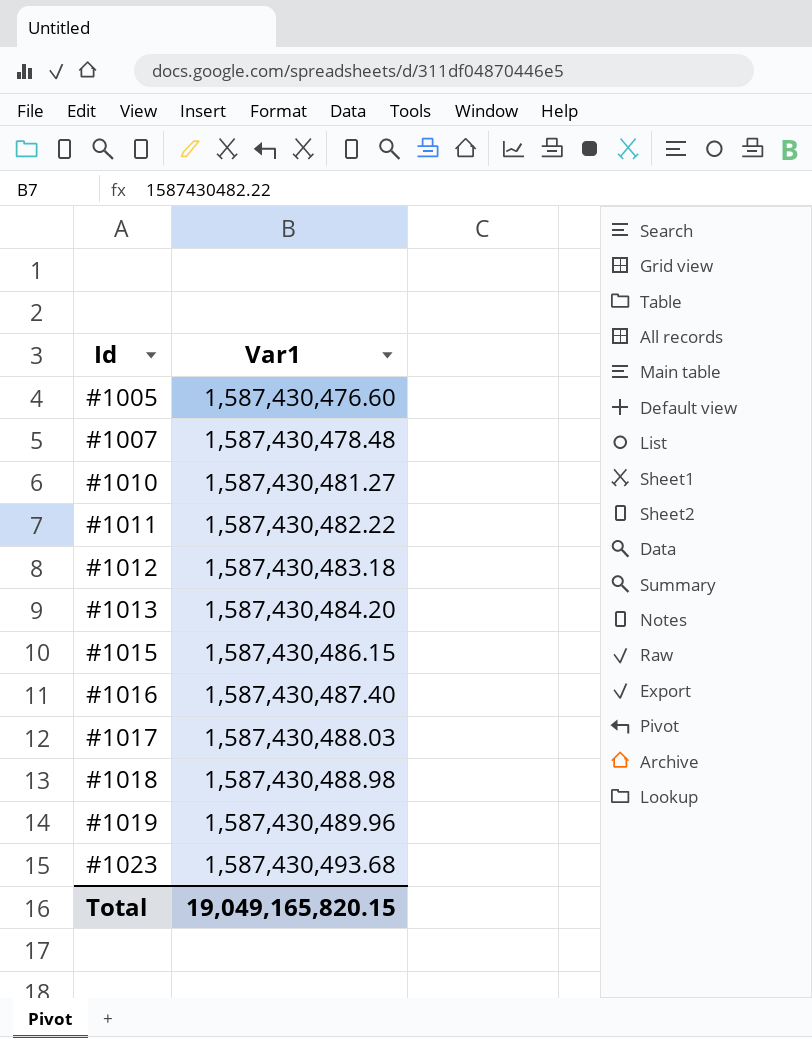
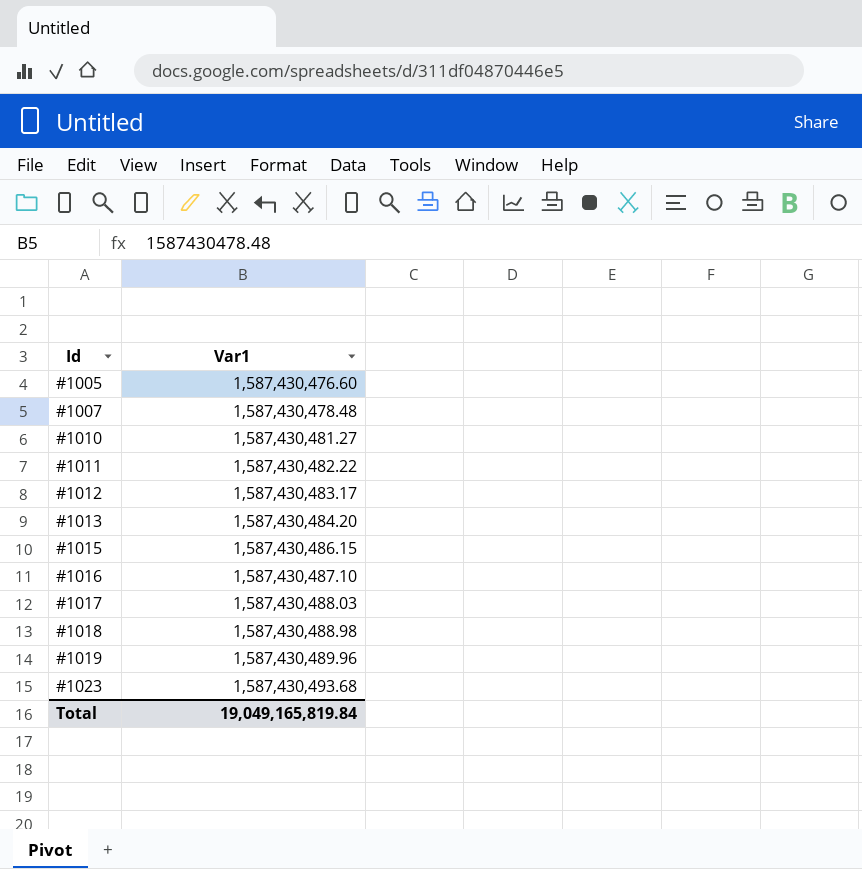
#1012 | Var1: 1,587,430,483.18 -> 1,587,430,483.17
#1016 | Var1: 1,587,430,487.40 -> 1,587,430,487.10
Total | Var1: 19,049,165,820.15 -> 19,049,165,819.84

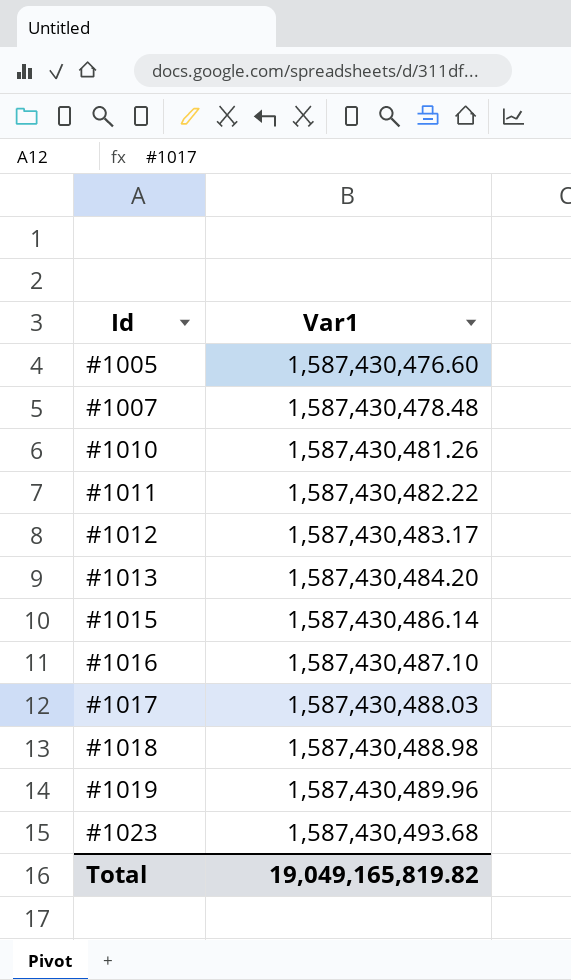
#1010 | Var1: 1,587,430,481.27 -> 1,587,430,481.26
#1015 | Var1: 1,587,430,486.15 -> 1,587,430,486.14
Total | Var1: 19,049,165,819.84 -> 19,049,165,819.82

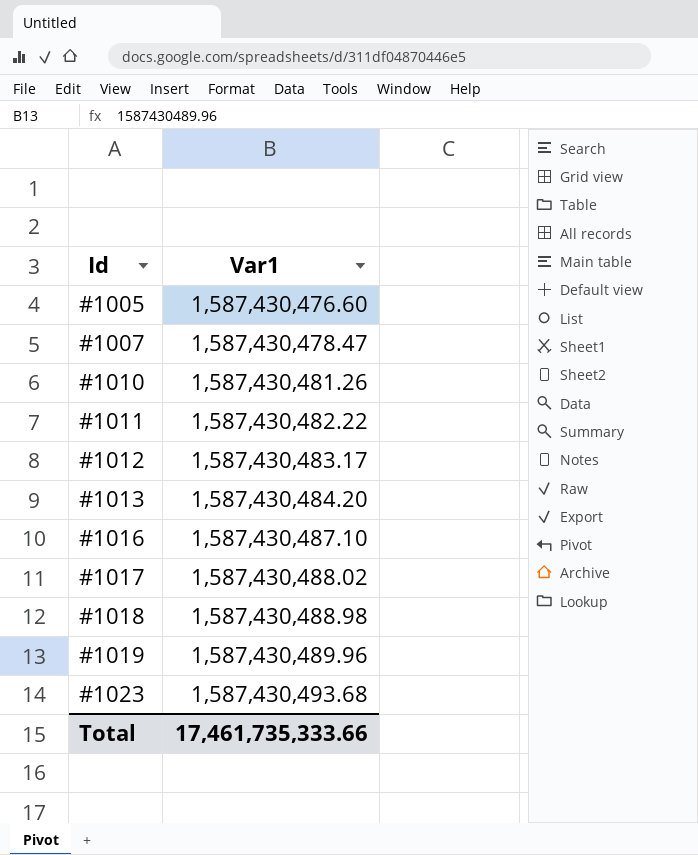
row #1015: 1,587,430,486.14 -> none
#1007 | Var1: 1,587,430,478.48 -> 1,587,430,478.47
#1017 | Var1: 1,587,430,488.03 -> 1,587,430,488.02
Total | Var1: 19,049,165,819.82 -> 17,461,735,333.66

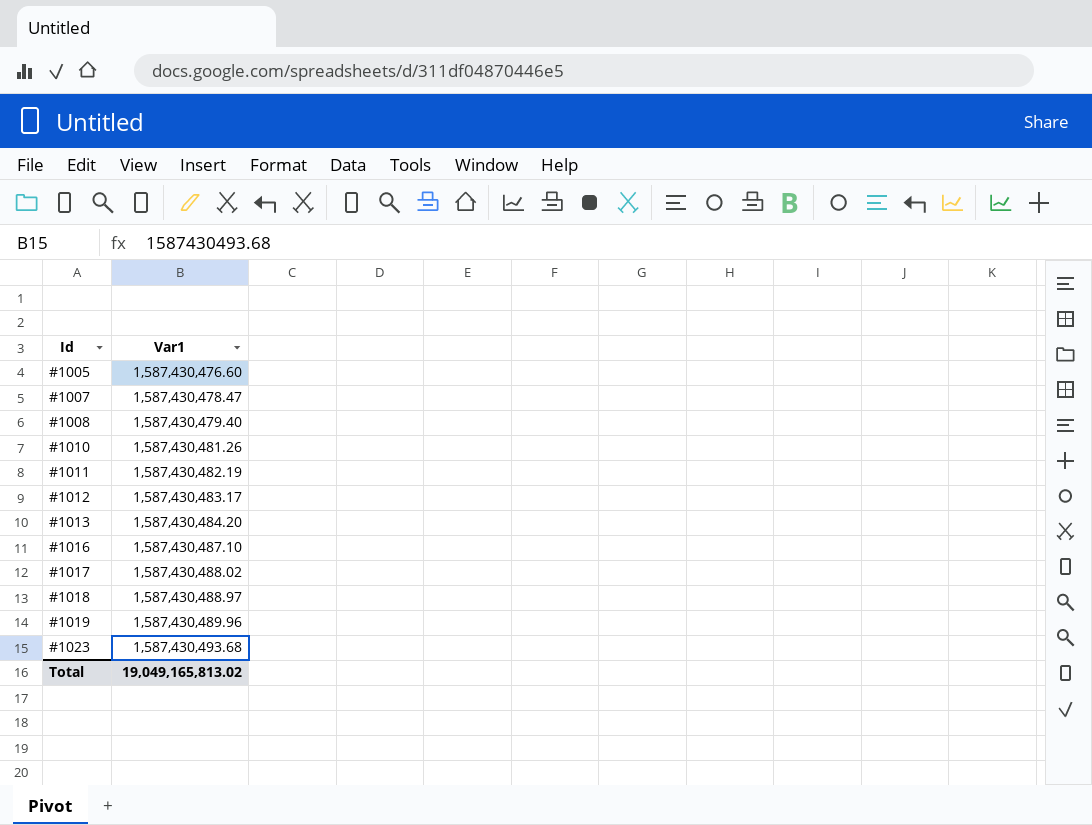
row #1008: none -> 1,587,430,479.40
#1011 | Var1: 1,587,430,482.22 -> 1,587,430,482.19
#1018 | Var1: 1,587,430,488.98 -> 1,587,430,488.97
Total | Var1: 17,461,735,333.66 -> 19,049,165,813.02

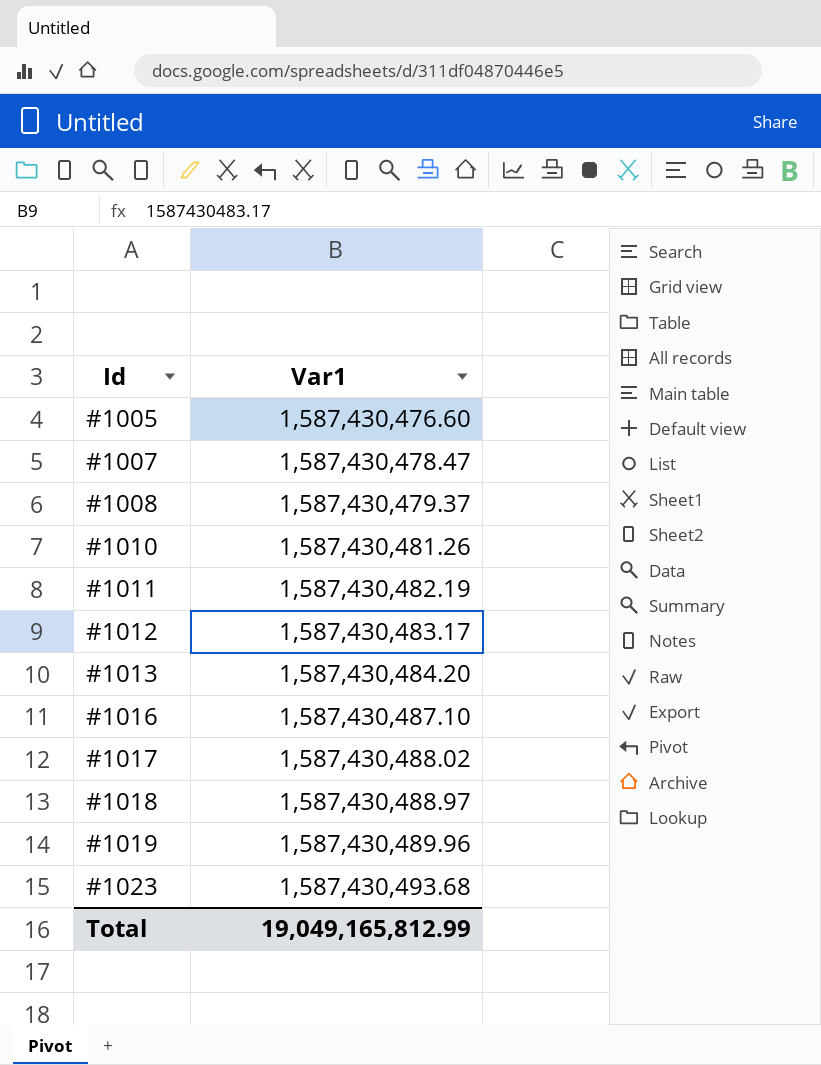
#1008 | Var1: 1,587,430,479.40 -> 1,587,430,479.37
Total | Var1: 19,049,165,813.02 -> 19,049,165,812.99

